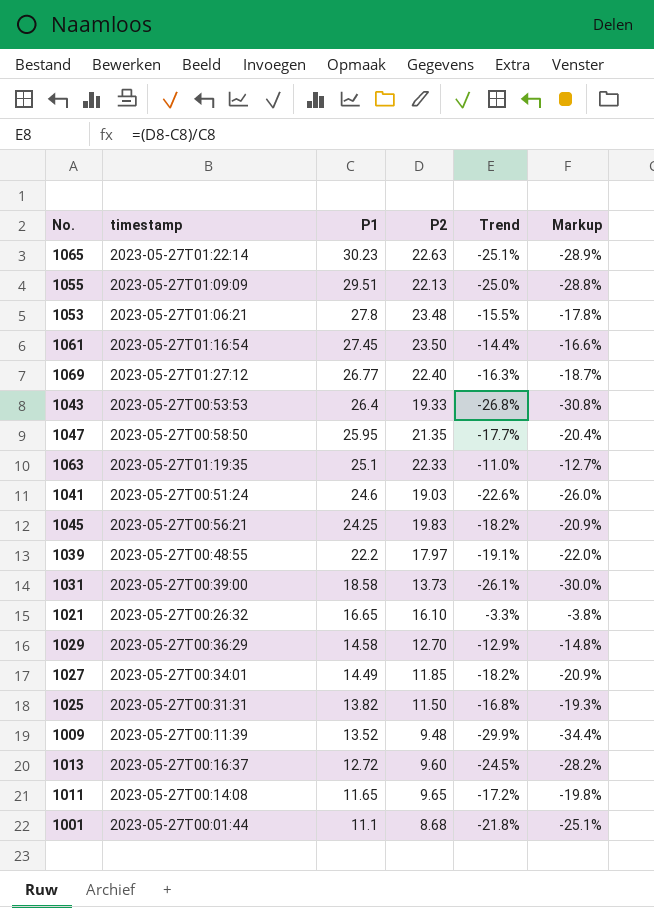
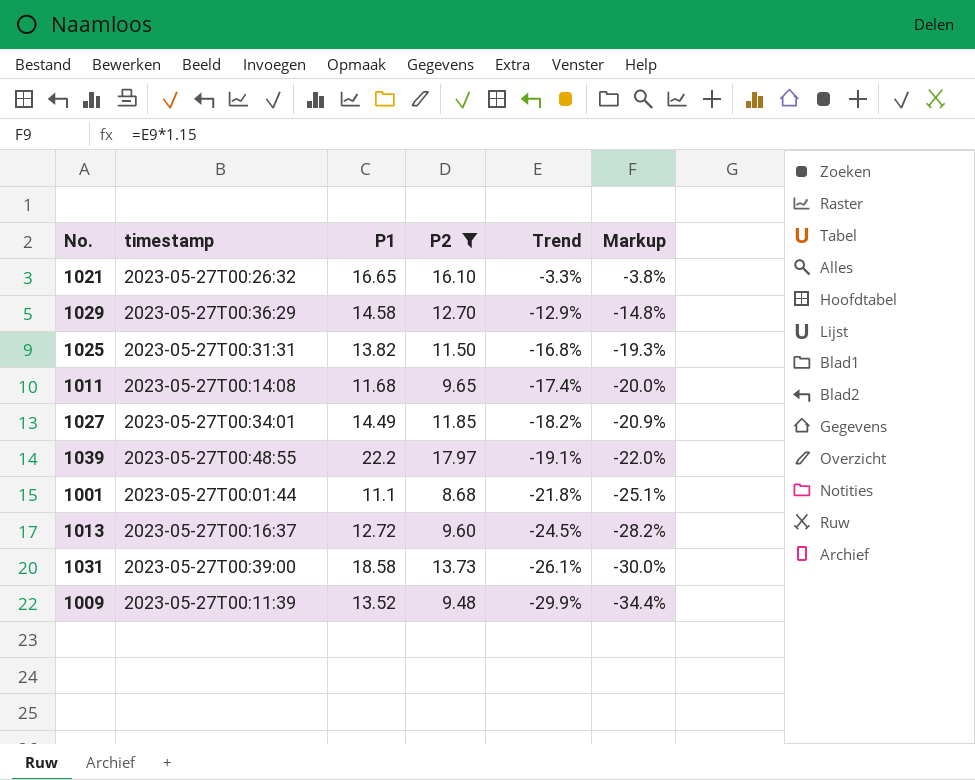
filter: none -> P2 <= 17.97
row order: P1 descending -> Trend descending
1011 | P1: 11.65 -> 11.68
1011 | Trend: -17.2% -> -17.4%
1011 | Markup: -19.8% -> -20.0%

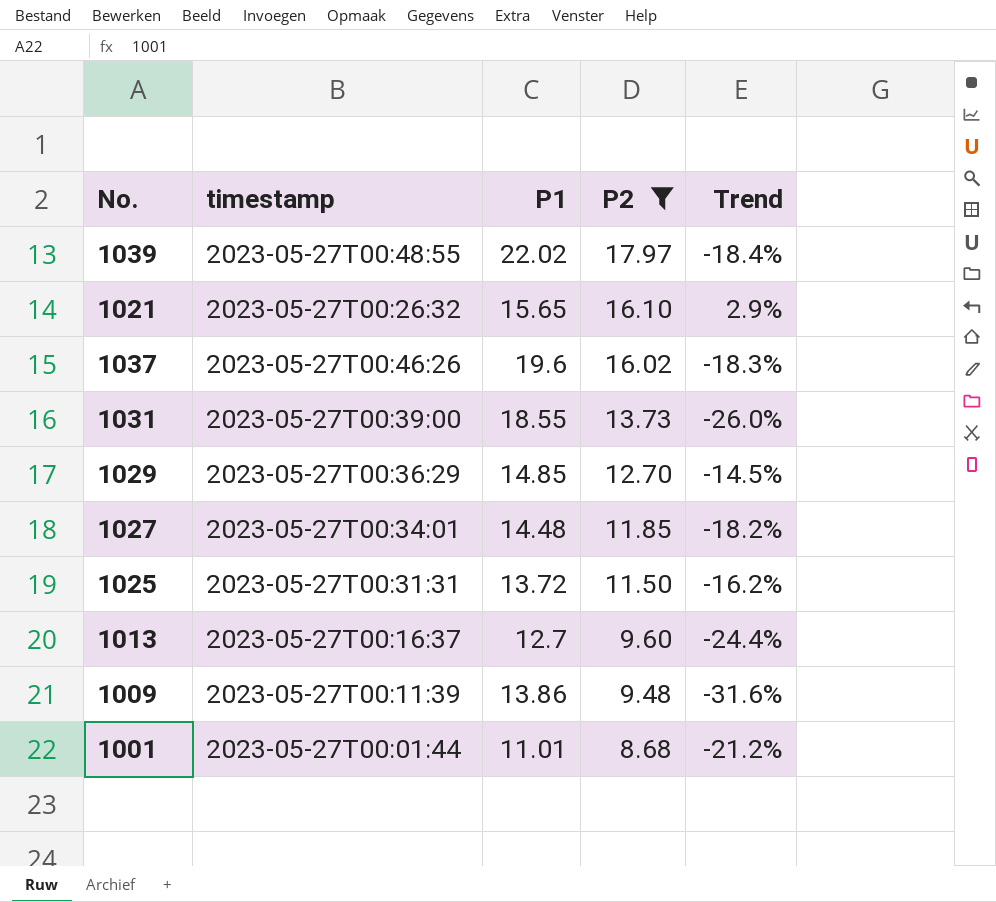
row order: Trend descending -> P2 descending
column Markup | formula: [Trend] * 1.15 -> none
row 1011: 2023-05-27T00:14:08 | 11.68 | 9.65 | -17.4% | -20.0% -> none
1039 | P1: 22.2 -> 22.02
1039 | Trend: -19.1% -> -18.4%
1021 | P1: 16.65 -> 15.65
1021 | Trend: -3.3% -> 2.9%
row 1037: none -> 2023-05-27T00:46:26 | 19.6 | 16.02 | -18.3%
1031 | P1: 18.58 -> 18.55
1031 | Trend: -26.1% -> -26.0%
1029 | P1: 14.58 -> 14.85
1029 | Trend: -12.9% -> -14.5%
1027 | P1: 14.49 -> 14.48
1025 | P1: 13.82 -> 13.72
1025 | Trend: -16.8% -> -16.2%
1013 | P1: 12.72 -> 12.7
1013 | Trend: -24.5% -> -24.4%
1009 | P1: 13.52 -> 13.86
1009 | Trend: -29.9% -> -31.6%
1001 | P1: 11.1 -> 11.01
1001 | Trend: -21.8% -> -21.2%

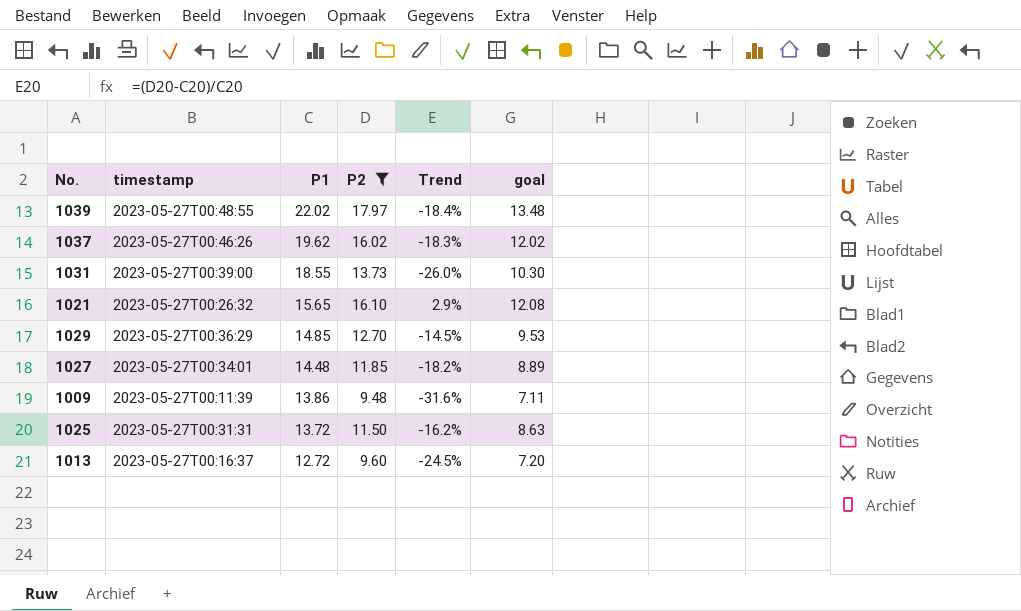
row order: P2 descending -> P1 descending
column goal | formula: none -> [P2] * 0.75
row 1001: 2023-05-27T00:01:44 | 11.01 | 8.68 | -21.2% -> none
1037 | P1: 19.6 -> 19.62
1013 | P1: 12.7 -> 12.72
1013 | Trend: -24.4% -> -24.5%

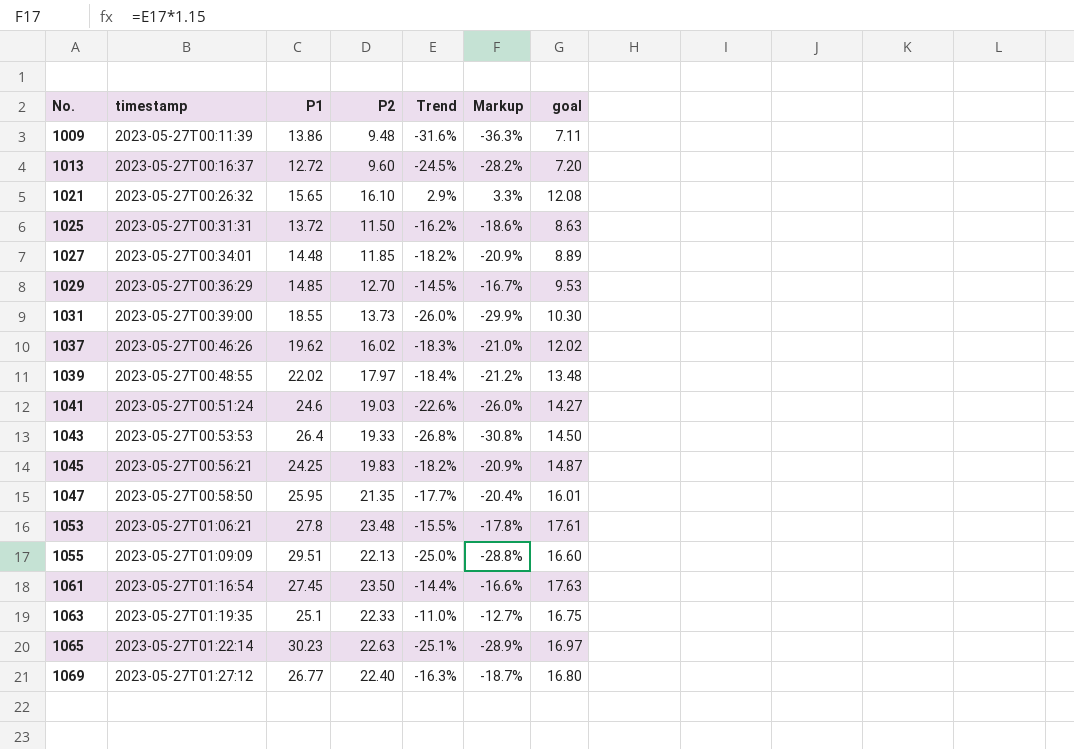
filter: P2 <= 17.97 -> none
row order: P1 descending -> No. ascending
column Markup | formula: none -> [Trend] * 1.15

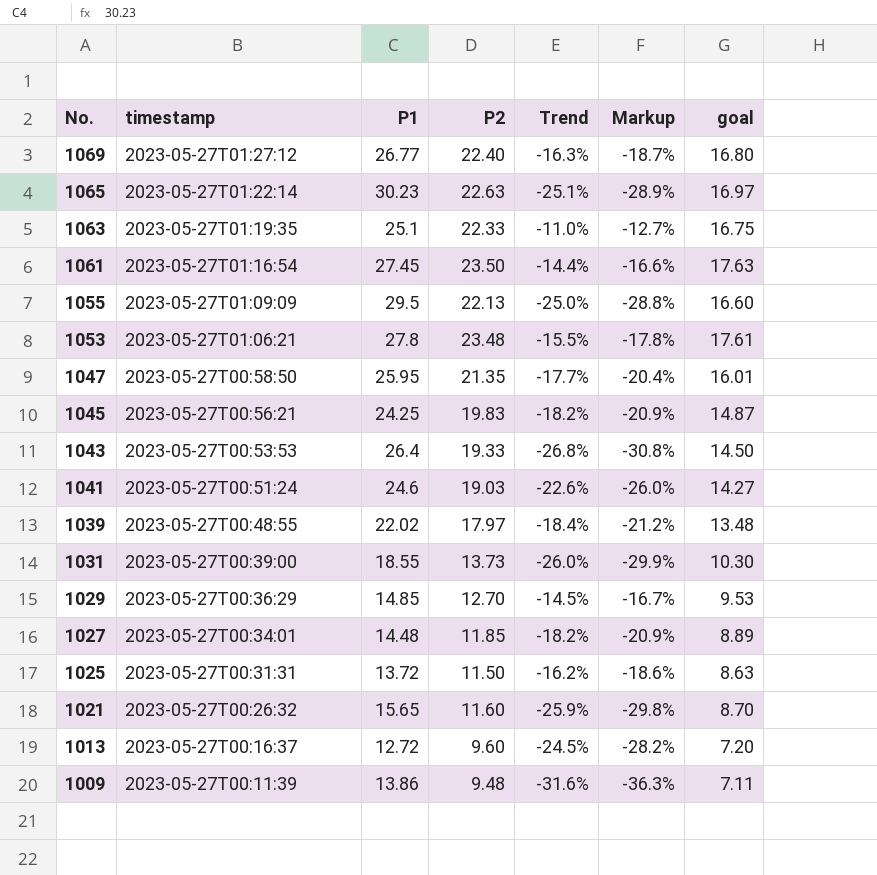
row order: No. ascending -> No. descending
row 1037: 2023-05-27T00:46:26 | 19.62 | 16.02 | -18.3% | -21.0% | 12.02 -> none
1055 | P1: 29.51 -> 29.5
1021 | P2: 16.10 -> 11.60
1021 | Trend: 2.9% -> -25.9%
1021 | Markup: 3.3% -> -29.8%
1021 | goal: 12.08 -> 8.70

